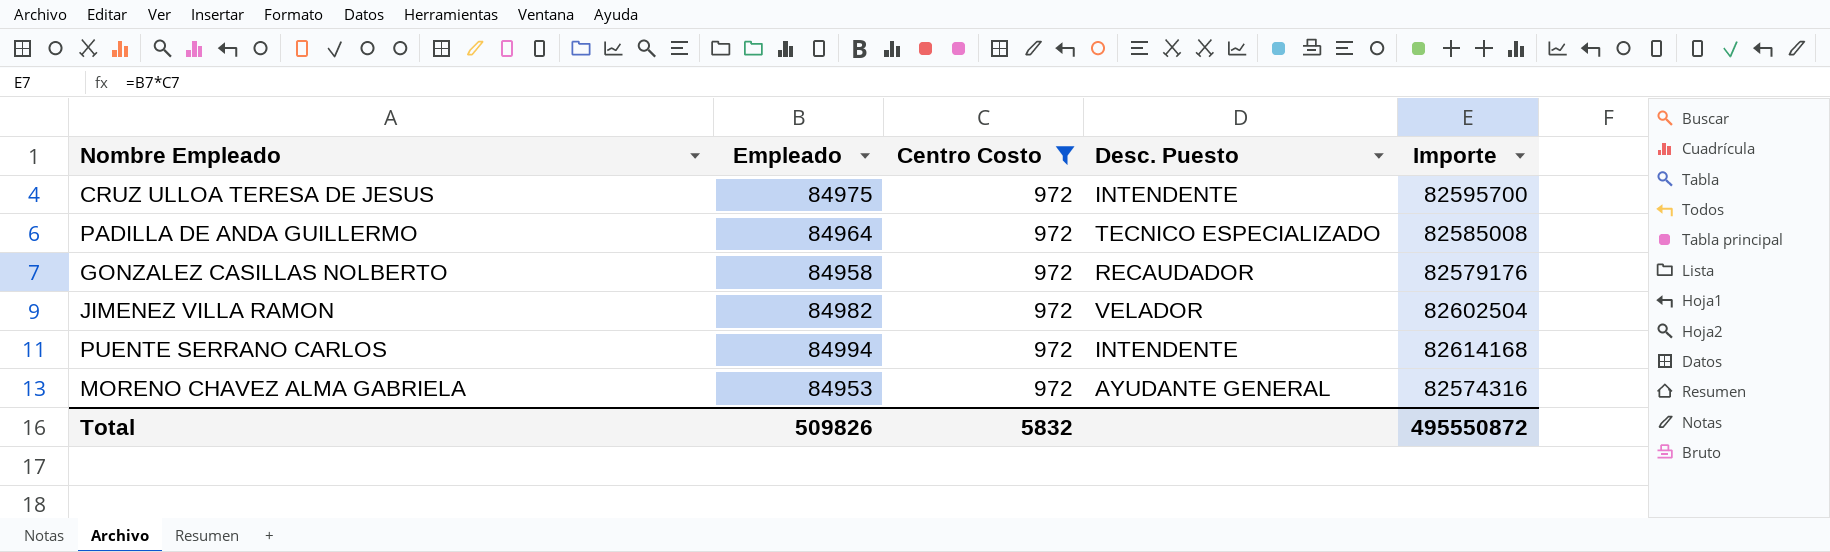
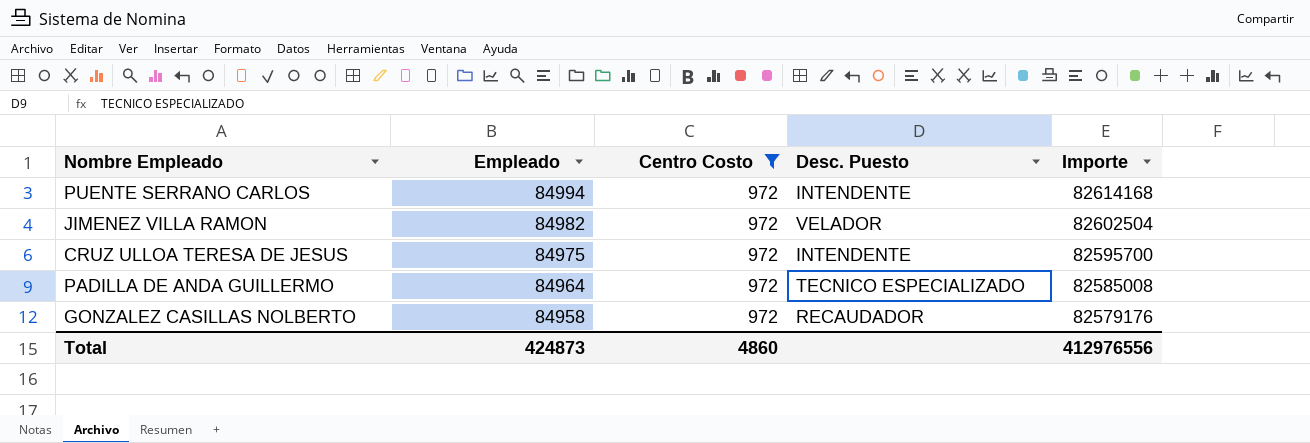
row order: none -> Empleado descending
row MORENO CHAVEZ ALMA GABRIELA: 84953 | 972 | AYUDANTE GENERAL | 82574316 -> none
Total | Empleado: 509826 -> 424873
Total | Centro Costo: 5832 -> 4860
Total | Importe: 495550872 -> 412976556

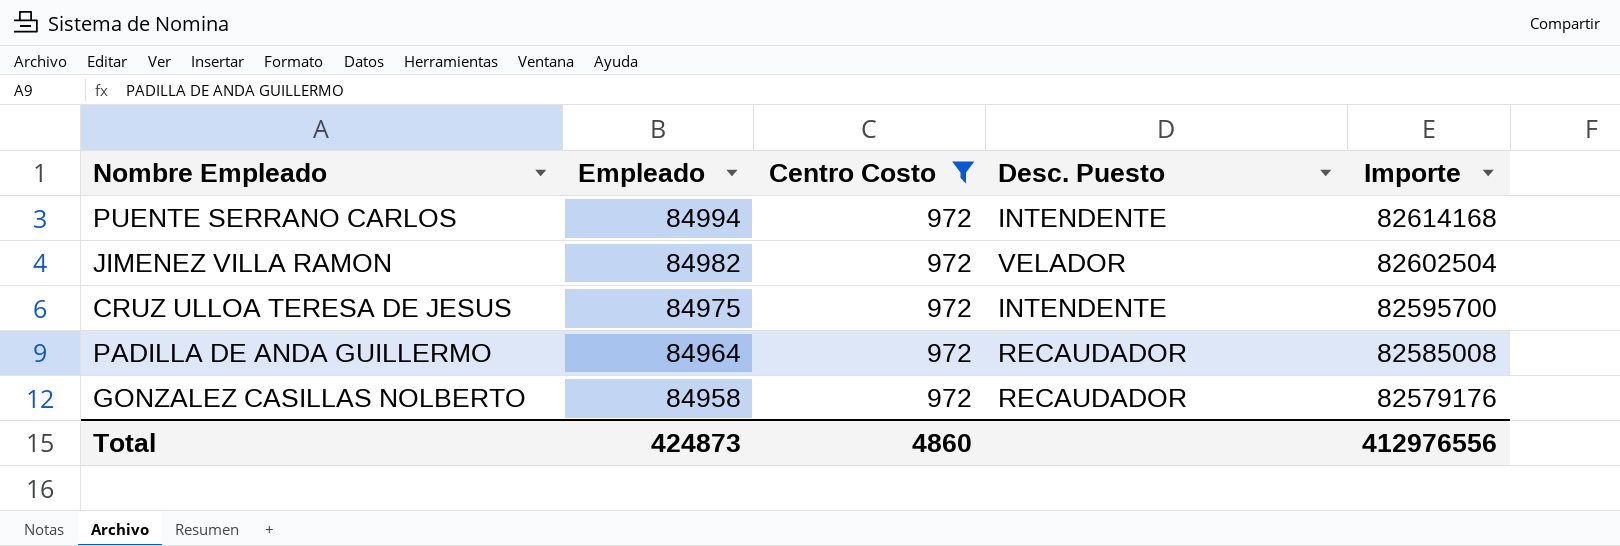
PADILLA DE ANDA GUILLERMO | Desc. Puesto: TECNICO ESPECIALIZADO -> RECAUDADOR

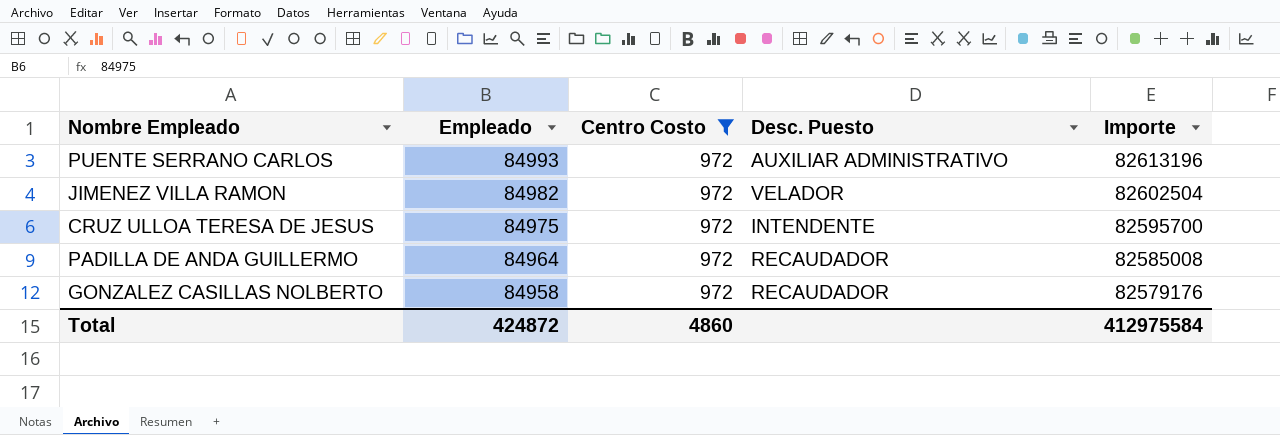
PUENTE SERRANO CARLOS | Empleado: 84994 -> 84993
PUENTE SERRANO CARLOS | Desc. Puesto: INTENDENTE -> AUXILIAR ADMINISTRATIVO
PUENTE SERRANO CARLOS | Importe: 82614168 -> 82613196
Total | Empleado: 424873 -> 424872
Total | Importe: 412976556 -> 412975584

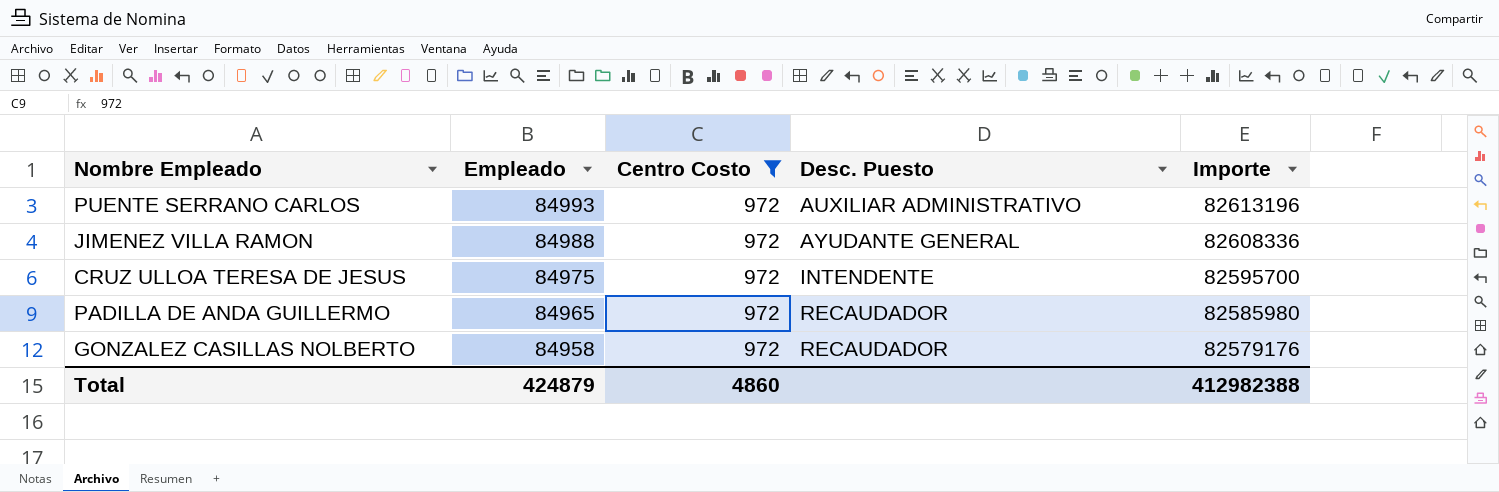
JIMENEZ VILLA RAMON | Empleado: 84982 -> 84988
JIMENEZ VILLA RAMON | Desc. Puesto: VELADOR -> AYUDANTE GENERAL
JIMENEZ VILLA RAMON | Importe: 82602504 -> 82608336
PADILLA DE ANDA GUILLERMO | Empleado: 84964 -> 84965
PADILLA DE ANDA GUILLERMO | Importe: 82585008 -> 82585980
Total | Empleado: 424872 -> 424879
Total | Importe: 412975584 -> 412982388

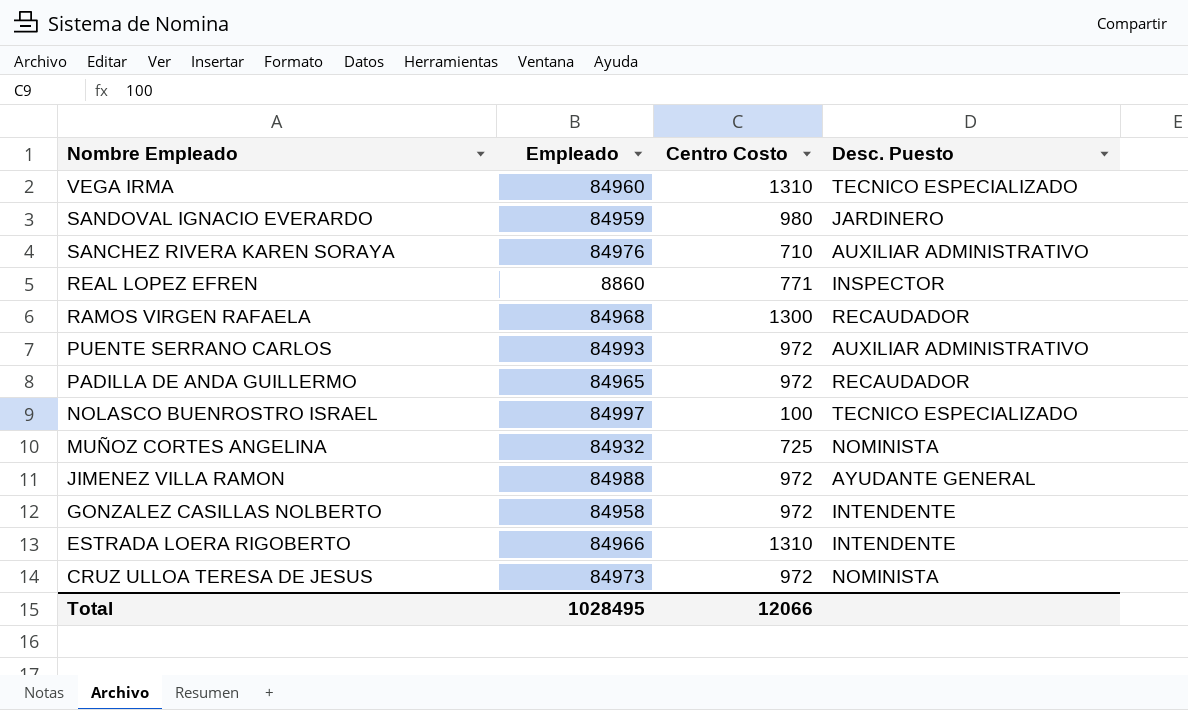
filter: Centro Costo = 972 -> none
row order: Empleado descending -> Nombre Empleado descending
column Importe | formula: [Empleado] * [Centro Costo] -> none
GONZALEZ CASILLAS NOLBERTO | Desc. Puesto: RECAUDADOR -> INTENDENTE
CRUZ ULLOA TERESA DE JESUS | Empleado: 84975 -> 84973
CRUZ ULLOA TERESA DE JESUS | Desc. Puesto: INTENDENTE -> NOMINISTA
Total | Empleado: 424879 -> 1028495
Total | Centro Costo: 4860 -> 12066

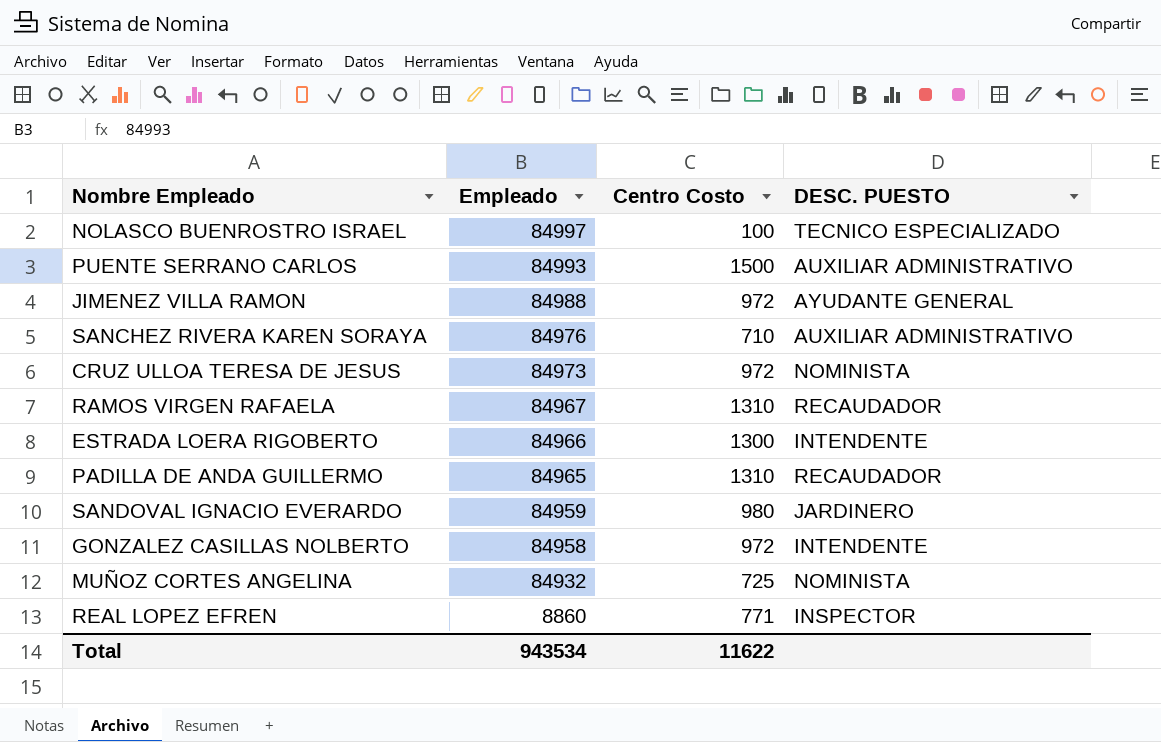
row order: Nombre Empleado descending -> Empleado descending
column name: Desc. Puesto -> DESC. PUESTO
row VEGA IRMA: 84960 | 1310 | TECNICO ESPECIALIZADO -> none
PUENTE SERRANO CARLOS | Centro Costo: 972 -> 1500
RAMOS VIRGEN RAFAELA | Empleado: 84968 -> 84967
RAMOS VIRGEN RAFAELA | Centro Costo: 1300 -> 1310
ESTRADA LOERA RIGOBERTO | Centro Costo: 1310 -> 1300
PADILLA DE ANDA GUILLERMO | Centro Costo: 972 -> 1310
Total | Empleado: 1028495 -> 943534
Total | Centro Costo: 12066 -> 11622

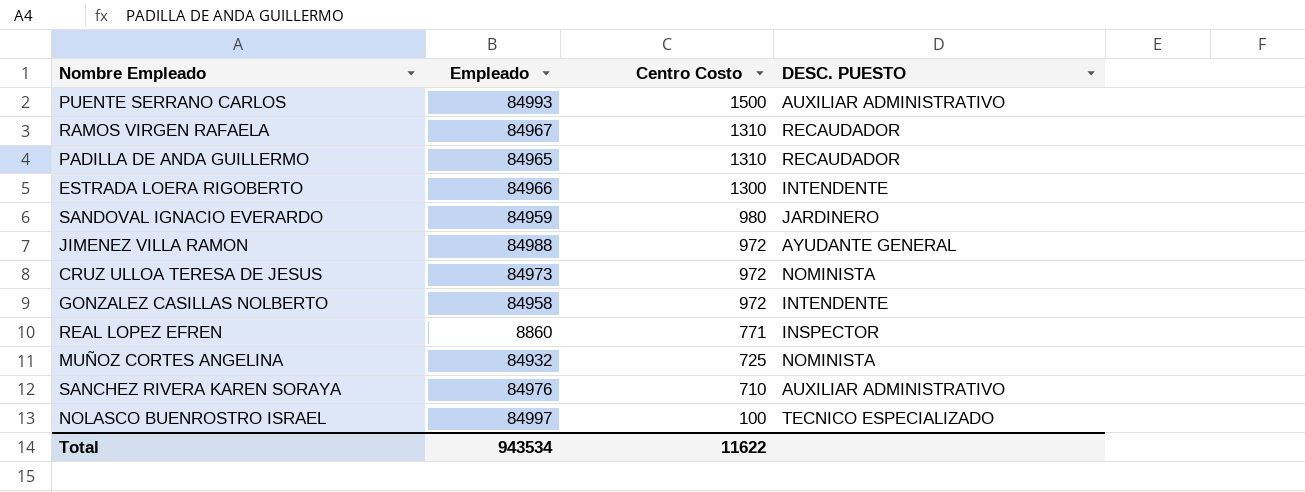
row order: Empleado descending -> Centro Costo descending

